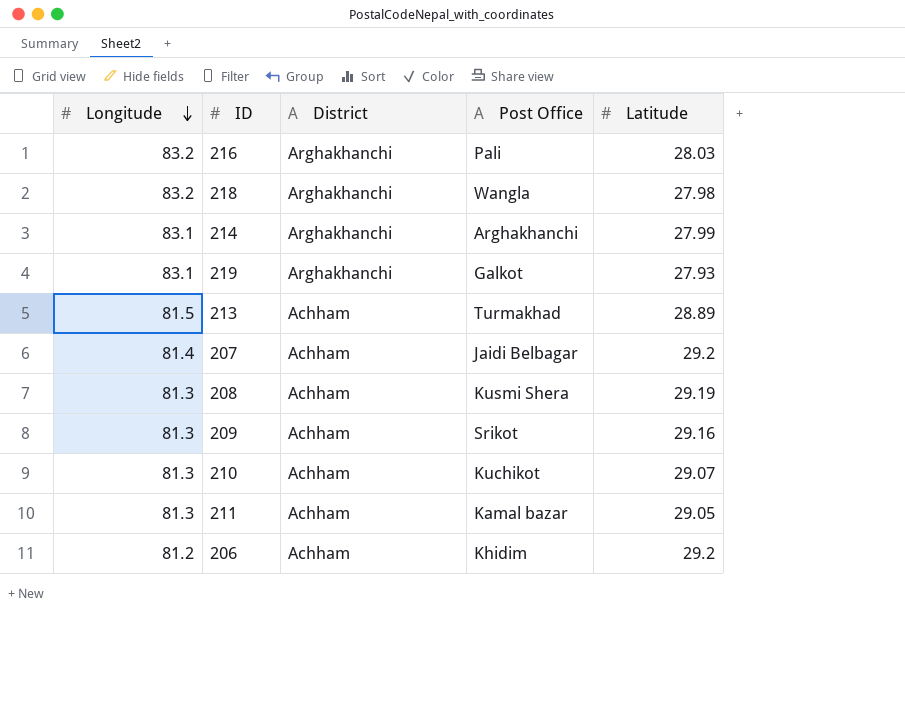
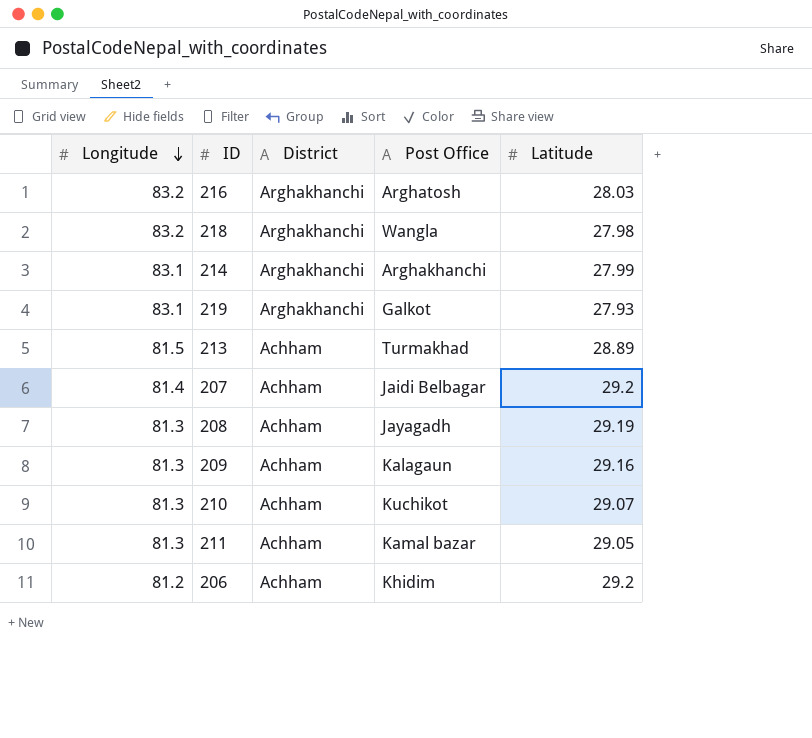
216 | Post Office: Pali -> Arghatosh
208 | Post Office: Kusmi Shera -> Jayagadh
209 | Post Office: Srikot -> Kalagaun

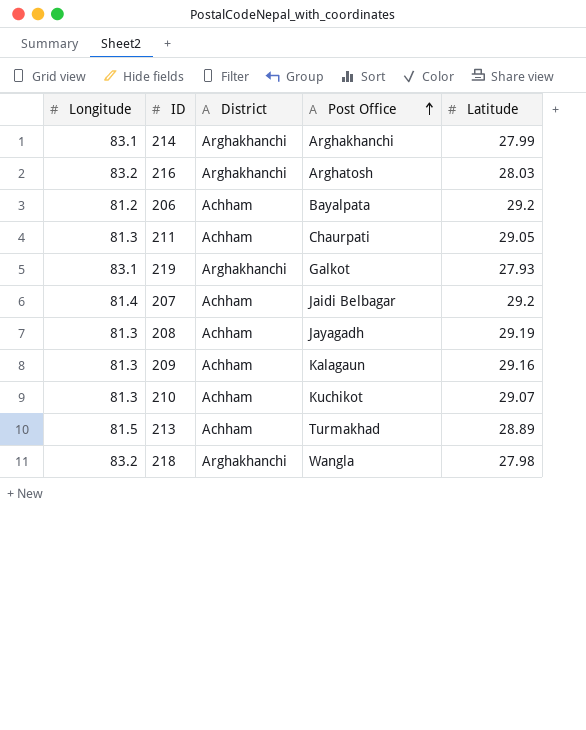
row order: Longitude descending -> Post Office ascending
206 | Post Office: Khidim -> Bayalpata
211 | Post Office: Kamal bazar -> Chaurpati

